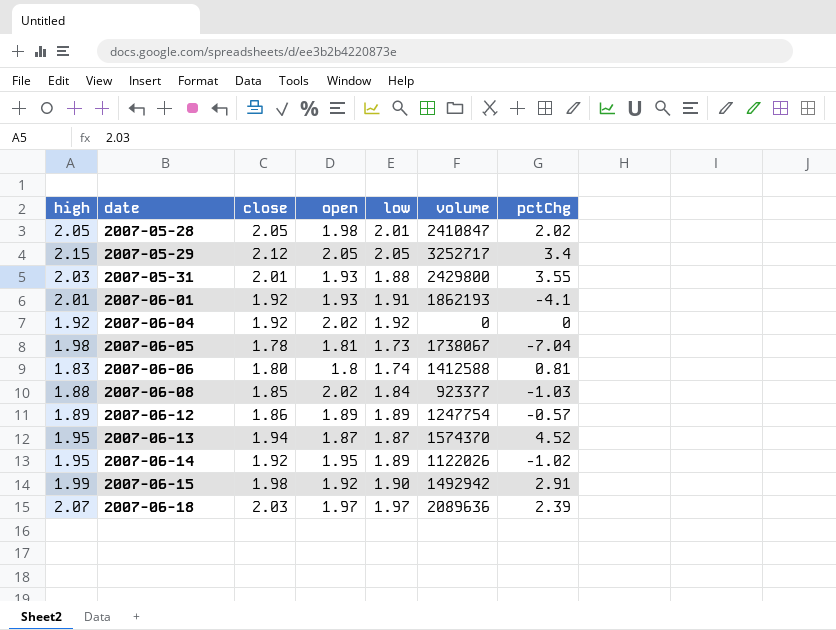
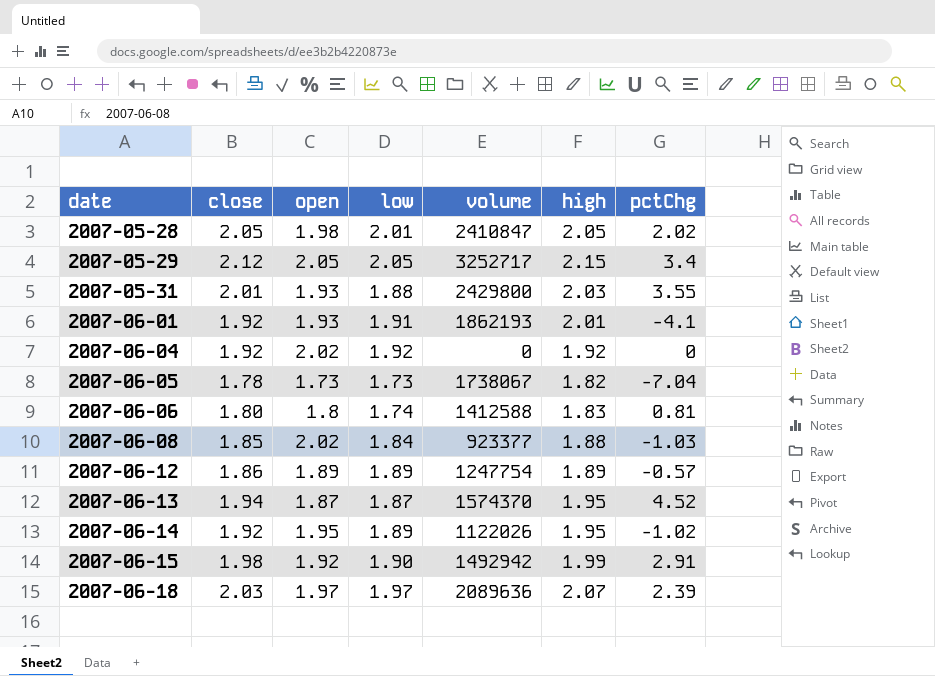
column high | position: 1 -> 6
2007-06-05 | open: 1.81 -> 1.73
2007-06-05 | high: 1.98 -> 1.82

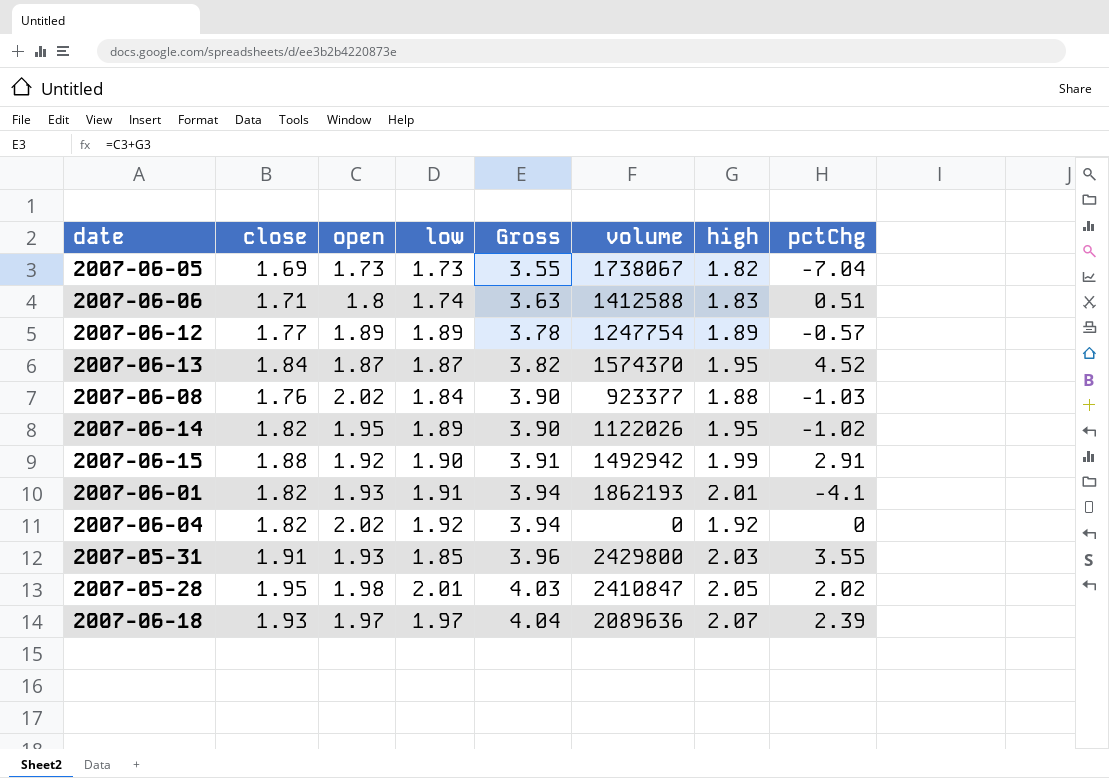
row order: date ascending -> Gross ascending
column Gross | formula: none -> [open] + [high]
row 2007-05-29: 2.12 | 2.05 | 2.05 | 3252717 | 2.15 | 3.4 -> none
2007-06-05 | close: 1.78 -> 1.69
2007-06-06 | close: 1.80 -> 1.71
2007-06-06 | pctChg: 0.81 -> 0.51
2007-06-12 | close: 1.86 -> 1.77
2007-06-13 | close: 1.94 -> 1.84
2007-06-08 | close: 1.85 -> 1.76
2007-06-14 | close: 1.92 -> 1.82
2007-06-15 | close: 1.98 -> 1.88
2007-06-01 | close: 1.92 -> 1.82
2007-06-04 | close: 1.92 -> 1.82
2007-05-31 | close: 2.01 -> 1.91
2007-05-31 | low: 1.88 -> 1.85
2007-05-28 | close: 2.05 -> 1.95
2007-06-18 | close: 2.03 -> 1.93

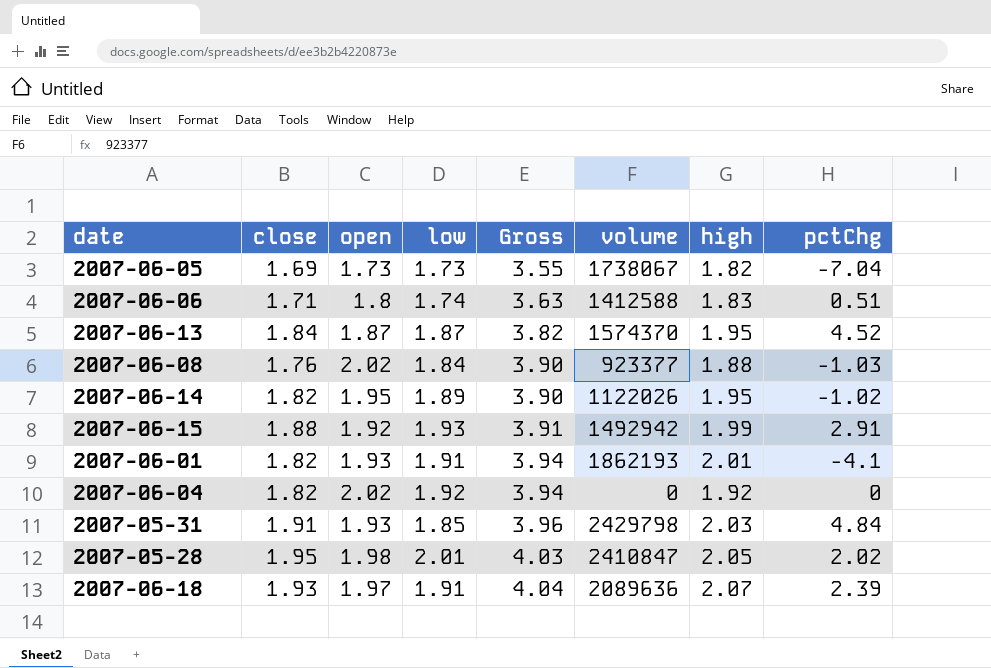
row 2007-06-12: 1.77 | 1.89 | 1.89 | 3.78 | 1247754 | 1.89 | -0.57 -> none
2007-06-15 | low: 1.90 -> 1.93
2007-05-31 | volume: 2429800 -> 2429798
2007-05-31 | pctChg: 3.55 -> 4.84
2007-06-18 | low: 1.97 -> 1.91

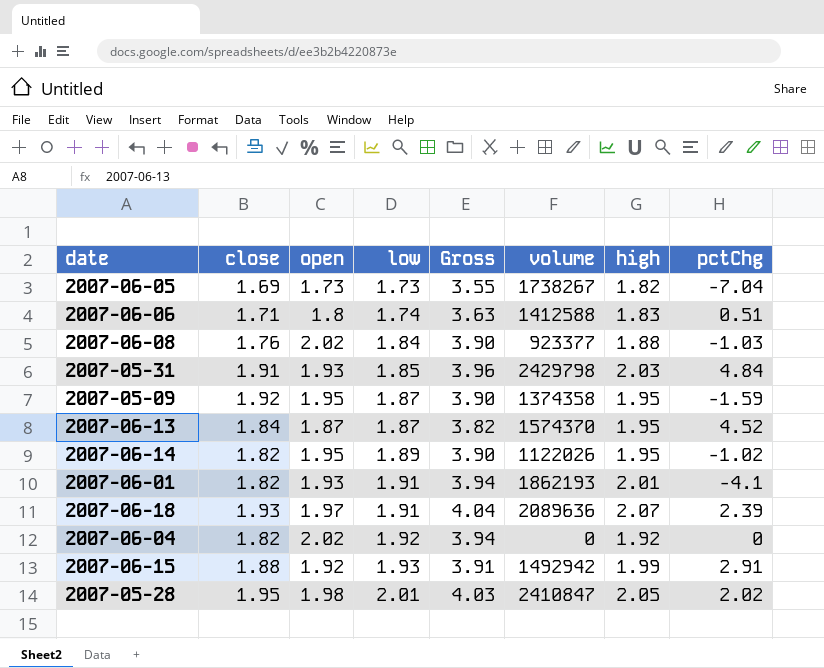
row order: Gross ascending -> low ascending
2007-06-05 | volume: 1738067 -> 1738267
row 2007-05-09: none -> 1.92 | 1.95 | 1.87 | 3.90 | 1374358 | 1.95 | -1.59

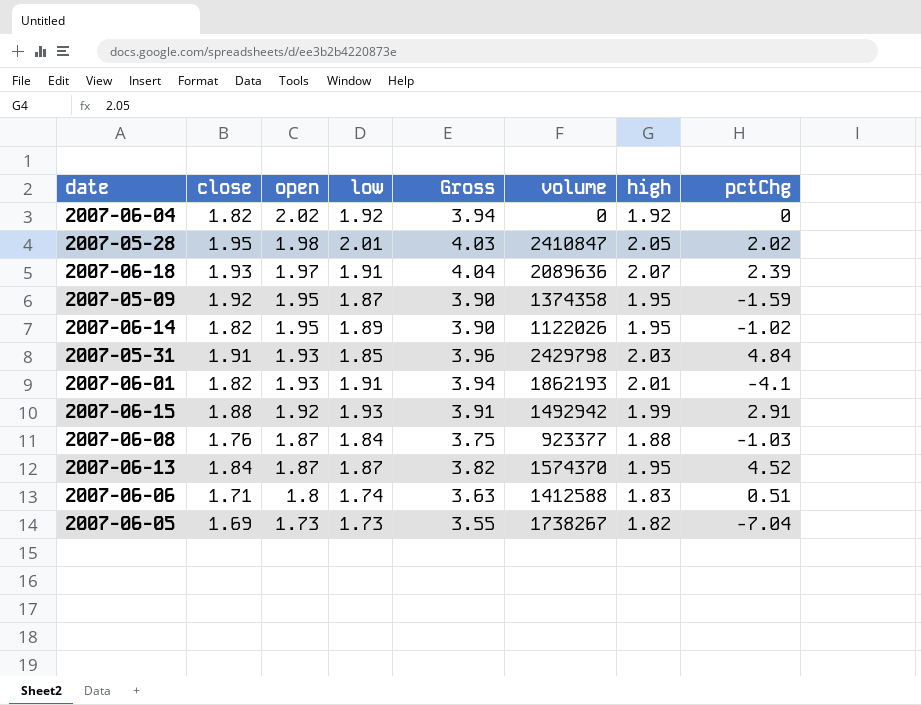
row order: low ascending -> open descending
2007-06-08 | open: 2.02 -> 1.87
2007-06-08 | Gross: 3.90 -> 3.75

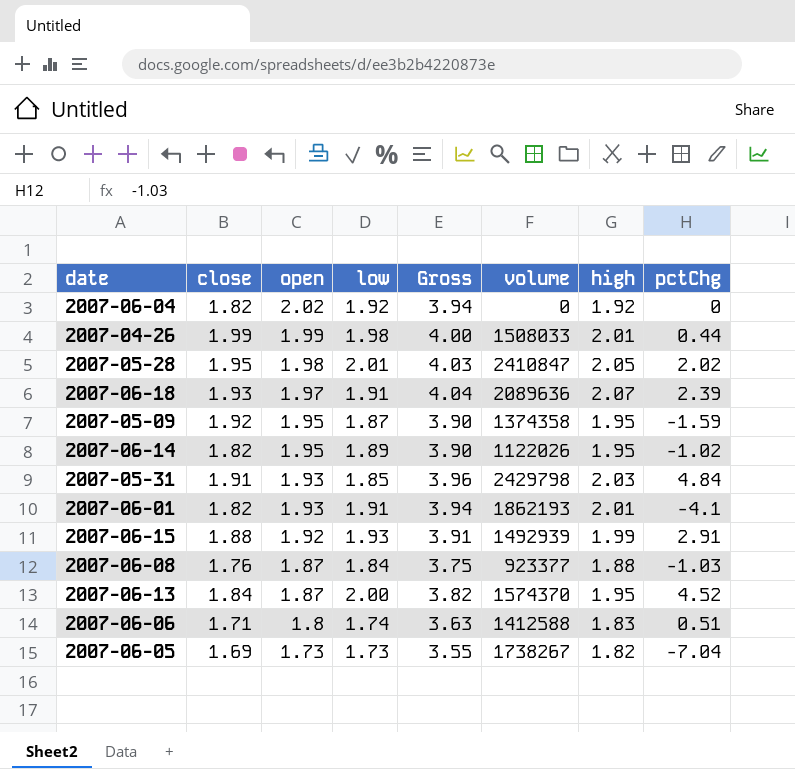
row 2007-04-26: none -> 1.99 | 1.99 | 1.98 | 4.00 | 1508033 | 2.01 | 0.44
2007-06-15 | volume: 1492942 -> 1492939
2007-06-13 | low: 1.87 -> 2.00

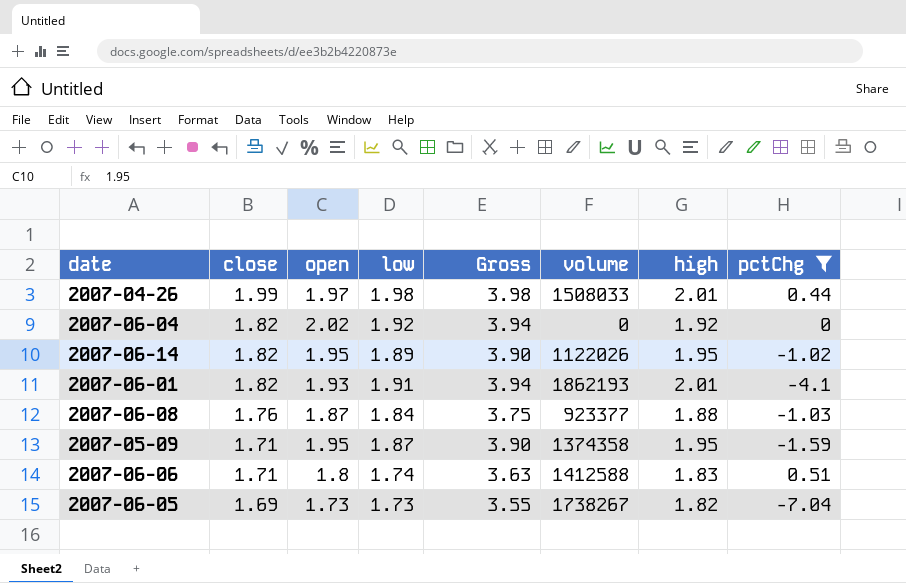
filter: none -> pctChg <= 0.51
row order: open descending -> close descending
2007-04-26 | open: 1.99 -> 1.97
2007-04-26 | Gross: 4.00 -> 3.98
2007-05-09 | close: 1.92 -> 1.71

